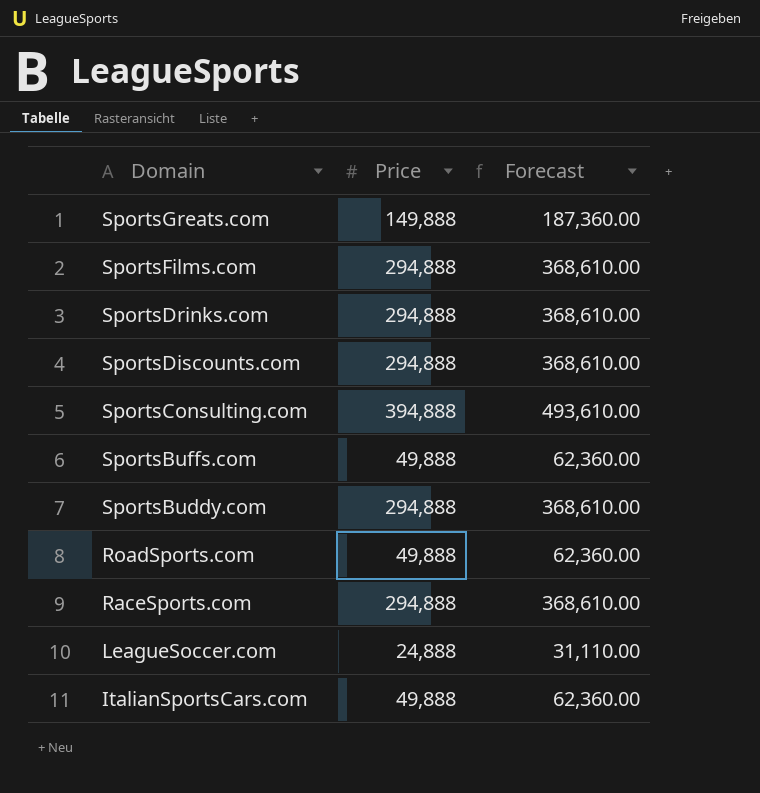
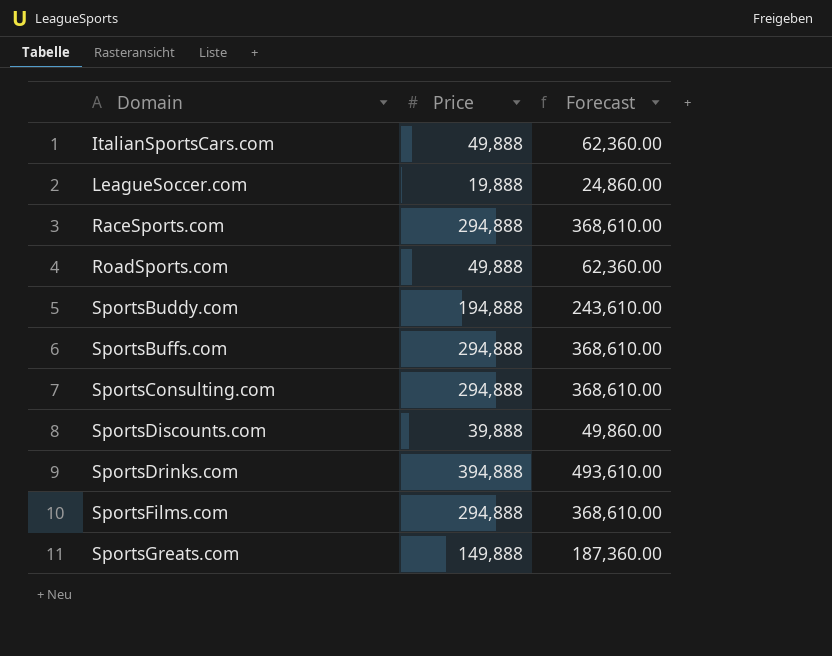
row order: Domain descending -> Domain ascending
LeagueSoccer.com | Price: 24,888 -> 19,888
LeagueSoccer.com | Forecast: 31,110.00 -> 24,860.00
SportsBuddy.com | Price: 294,888 -> 194,888
SportsBuddy.com | Forecast: 368,610.00 -> 243,610.00
SportsBuffs.com | Price: 49,888 -> 294,888
SportsBuffs.com | Forecast: 62,360.00 -> 368,610.00
SportsConsulting.com | Price: 394,888 -> 294,888
SportsConsulting.com | Forecast: 493,610.00 -> 368,610.00
SportsDiscounts.com | Price: 294,888 -> 39,888
SportsDiscounts.com | Forecast: 368,610.00 -> 49,860.00
SportsDrinks.com | Price: 294,888 -> 394,888
SportsDrinks.com | Forecast: 368,610.00 -> 493,610.00

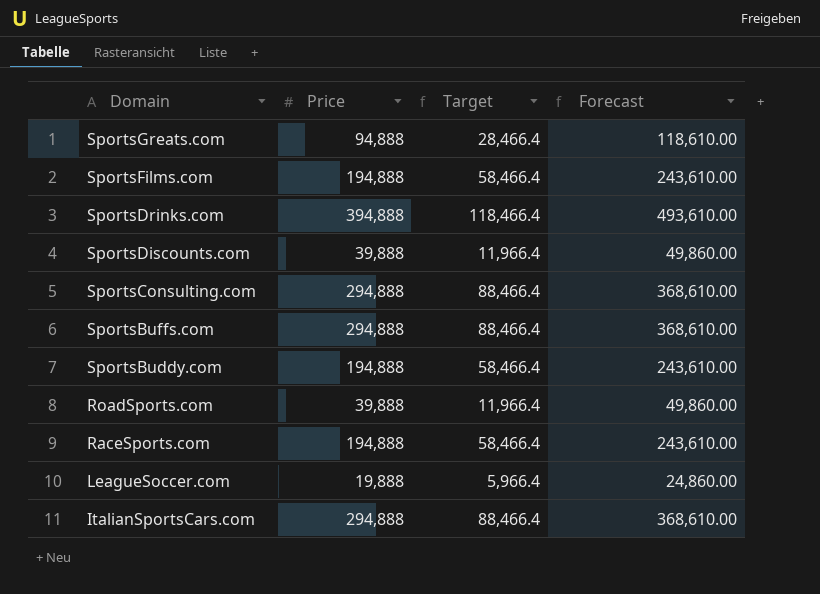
row order: Domain ascending -> Domain descending
column Target | formula: none -> [Price] * 0.3
SportsGreats.com | Price: 149,888 -> 94,888
SportsGreats.com | Forecast: 187,360.00 -> 118,610.00
SportsFilms.com | Price: 294,888 -> 194,888
SportsFilms.com | Forecast: 368,610.00 -> 243,610.00
RoadSports.com | Price: 49,888 -> 39,888
RoadSports.com | Forecast: 62,360.00 -> 49,860.00
RaceSports.com | Price: 294,888 -> 194,888
RaceSports.com | Forecast: 368,610.00 -> 243,610.00
ItalianSportsCars.com | Price: 49,888 -> 294,888
ItalianSportsCars.com | Forecast: 62,360.00 -> 368,610.00

